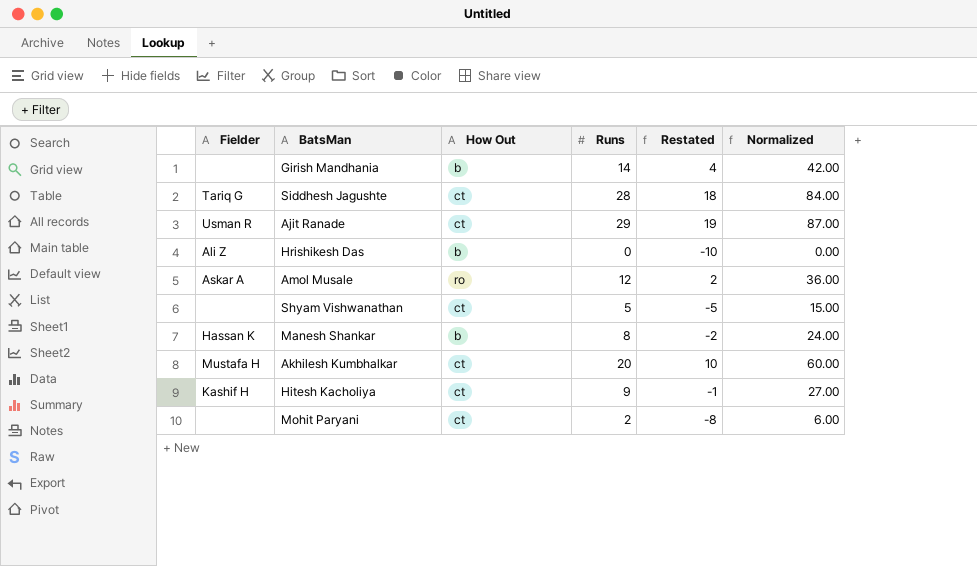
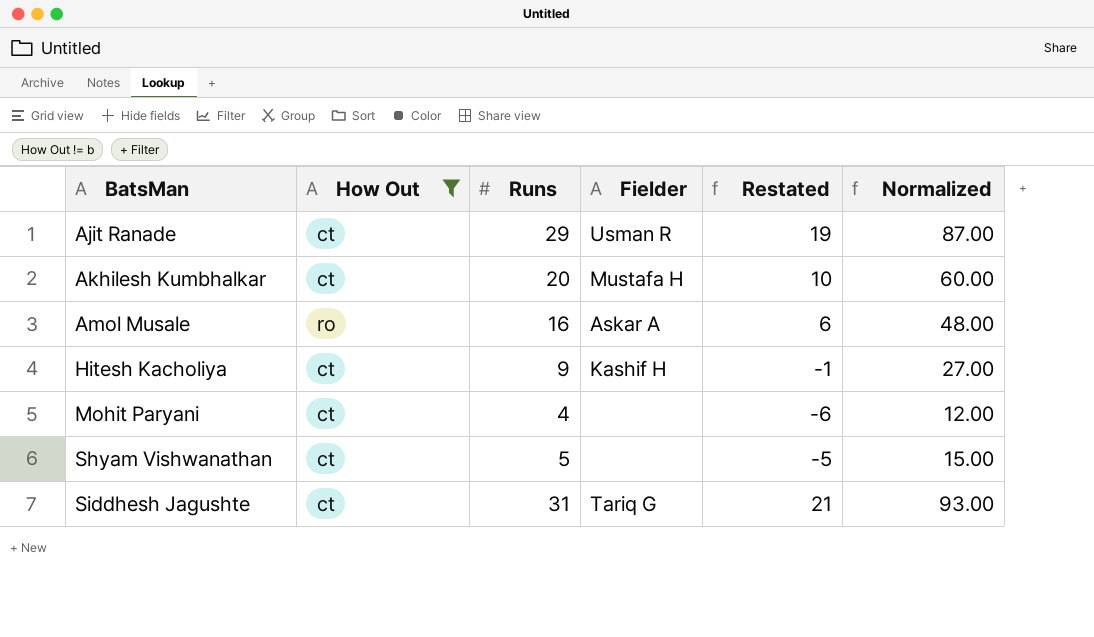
filter: none -> How Out != b
row order: none -> BatsMan ascending
column Fielder | position: 1 -> 4
Amol Musale | Runs: 12 -> 16
Amol Musale | Restated: 2 -> 6
Amol Musale | Normalized: 36.00 -> 48.00
Mohit Paryani | Runs: 2 -> 4
Mohit Paryani | Restated: -8 -> -6
Mohit Paryani | Normalized: 6.00 -> 12.00
Siddhesh Jagushte | Runs: 28 -> 31
Siddhesh Jagushte | Restated: 18 -> 21
Siddhesh Jagushte | Normalized: 84.00 -> 93.00

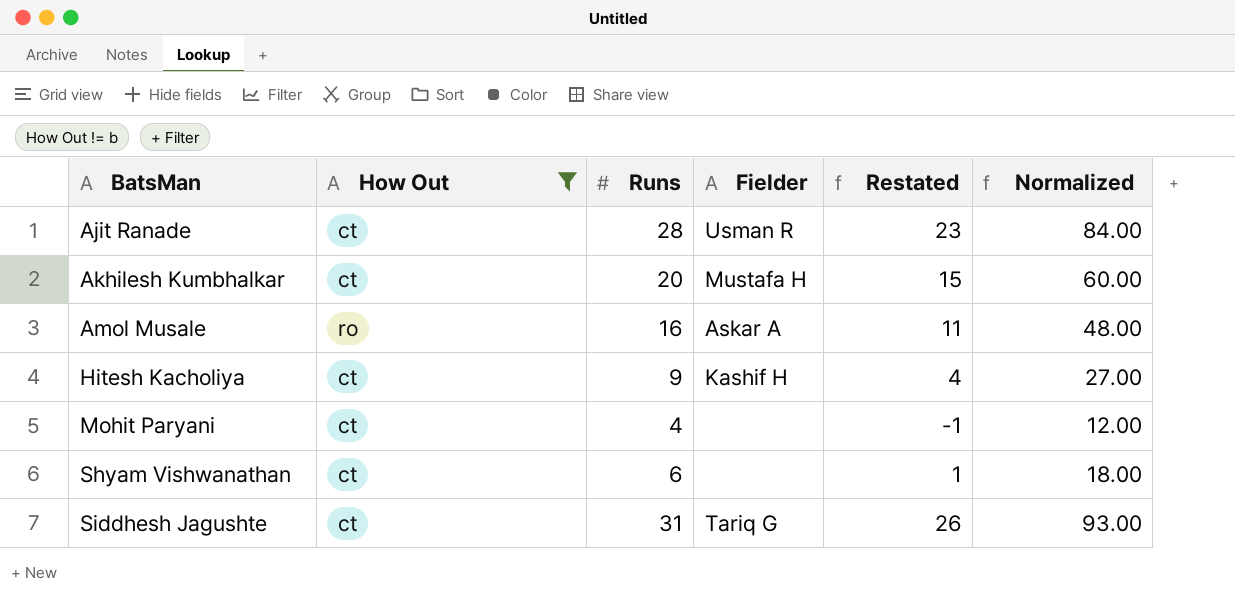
column Restated | formula: [Runs] - 10 -> [Runs] - 5
Ajit Ranade | Runs: 29 -> 28
Ajit Ranade | Normalized: 87.00 -> 84.00
Shyam Vishwanathan | Runs: 5 -> 6
Shyam Vishwanathan | Normalized: 15.00 -> 18.00

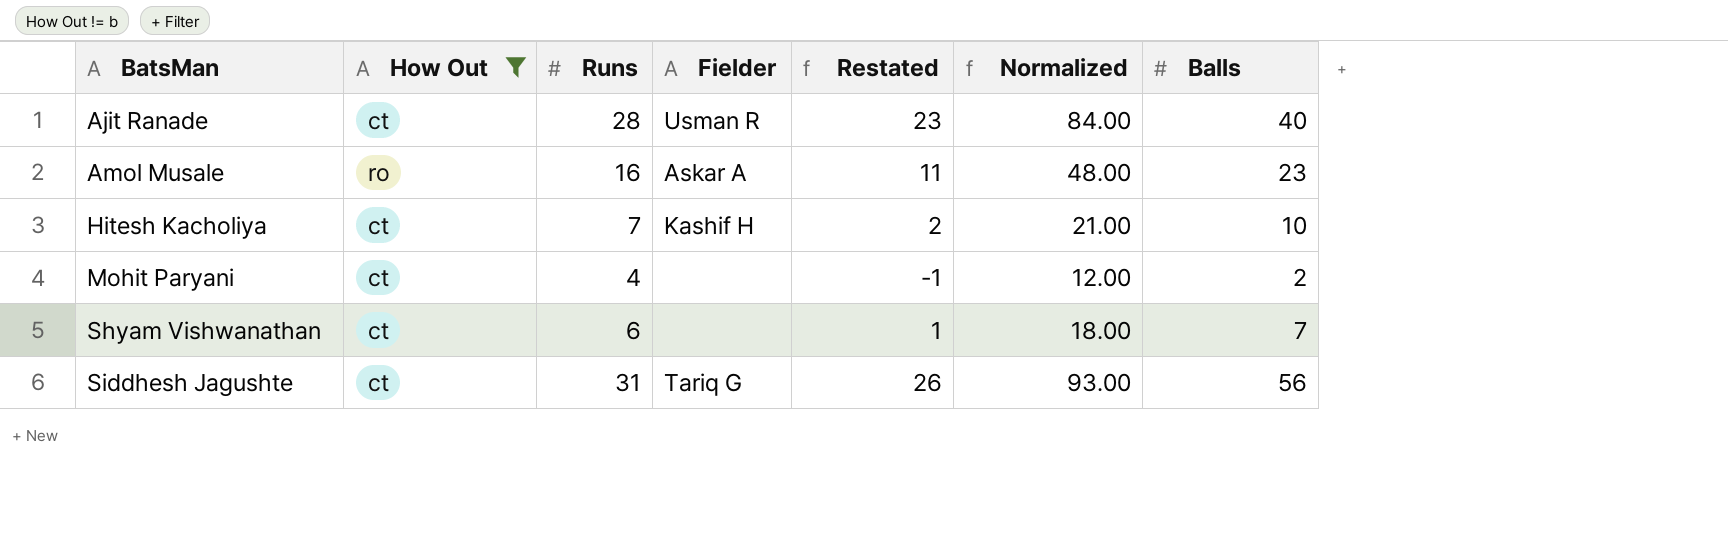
column Balls | position: none -> 7
row Akhilesh Kumbhalkar: ct | 20 | Mustafa H | 15 | 60.00 -> none
Hitesh Kacholiya | Runs: 9 -> 7
Hitesh Kacholiya | Restated: 4 -> 2
Hitesh Kacholiya | Normalized: 27.00 -> 21.00

